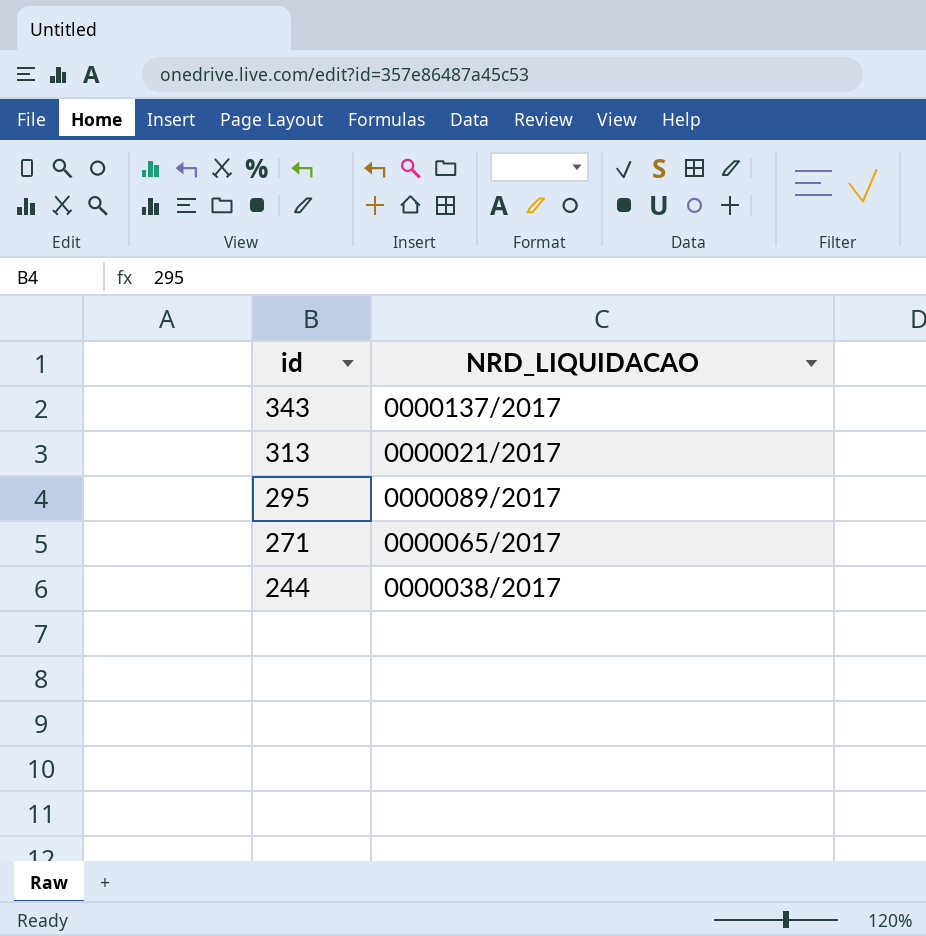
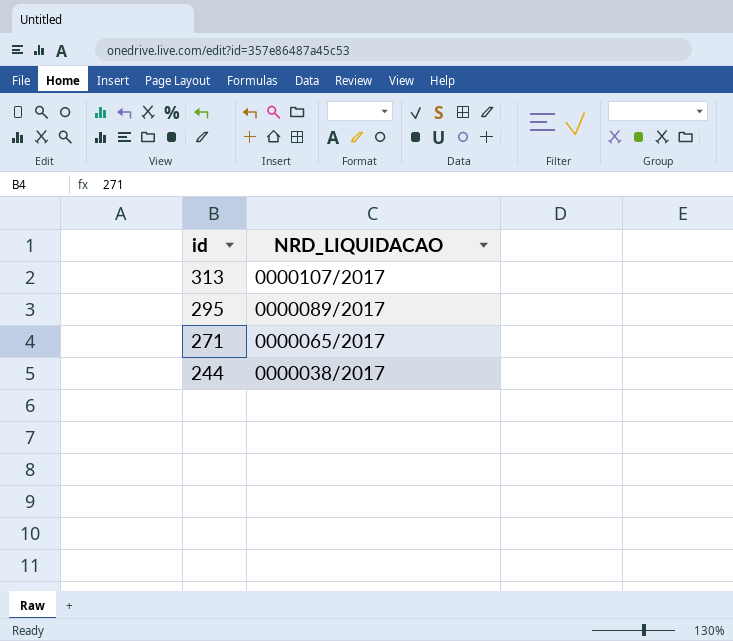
row 343: 0000137/2017 -> none
313 | NRD_LIQUIDACAO: 0000021/2017 -> 0000107/2017

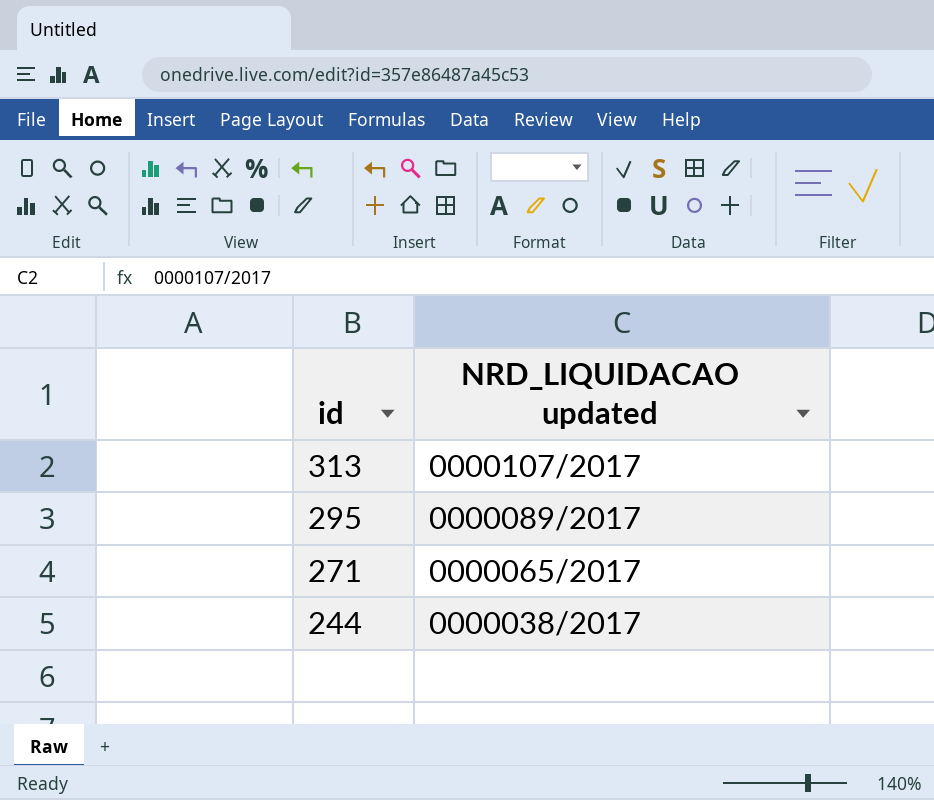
column name: NRD_LIQUIDACAO -> NRD_LIQUIDACAO updated

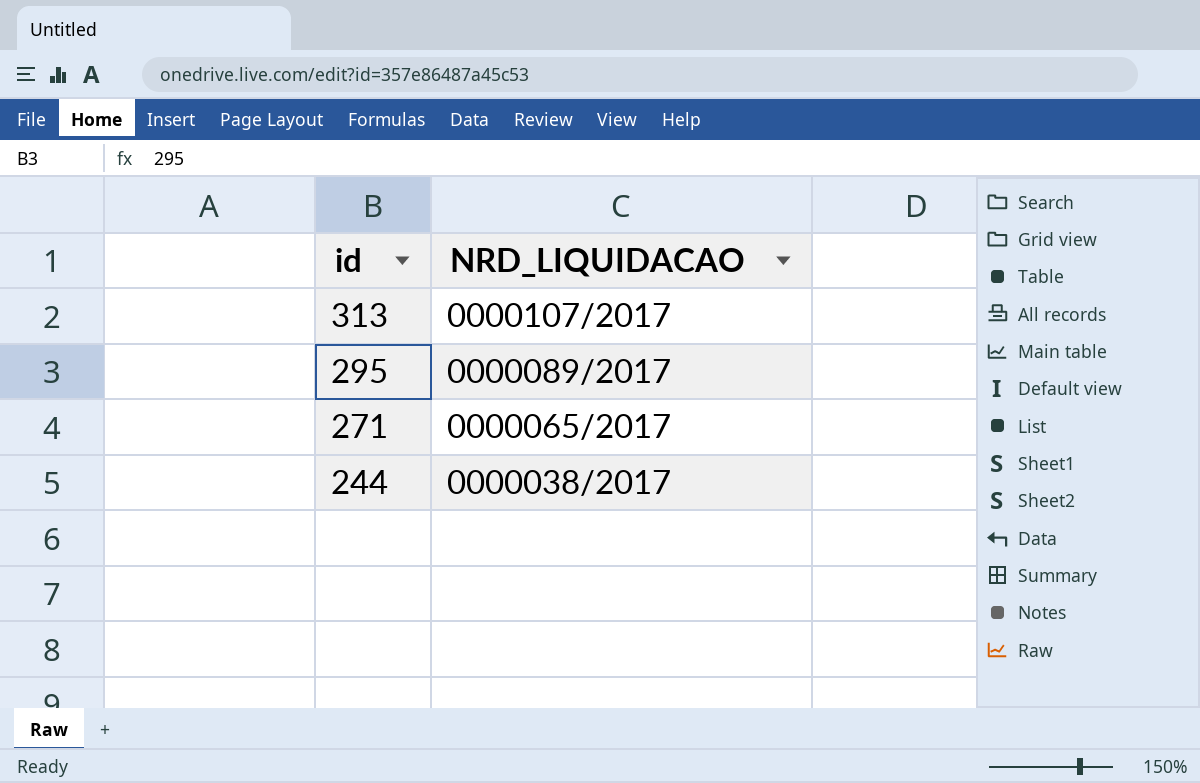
column name: NRD_LIQUIDACAO updated -> NRD_LIQUIDACAO

